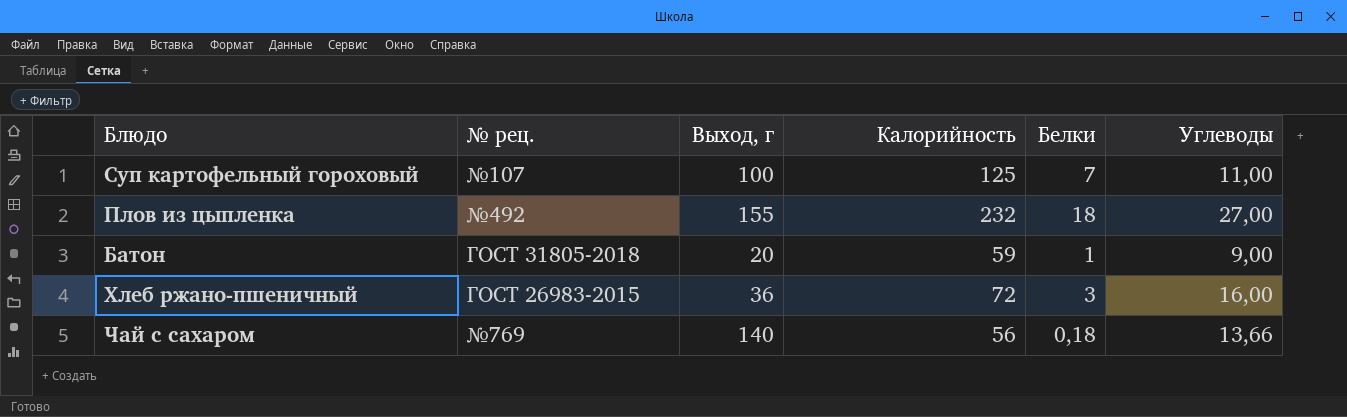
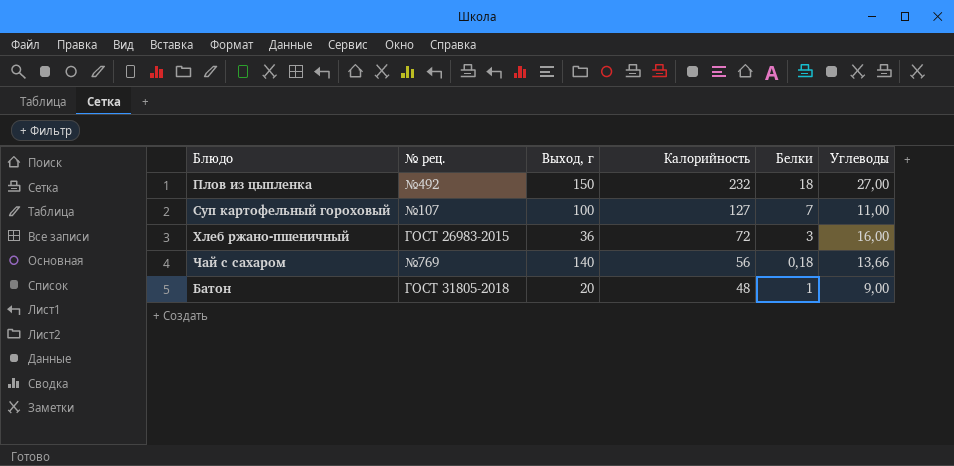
row order: none -> Калорийность descending
Плов из цыпленка | Выход, г: 155 -> 150
Суп картофельный гороховый | Калорийность: 125 -> 127
Батон | Калорийность: 59 -> 48

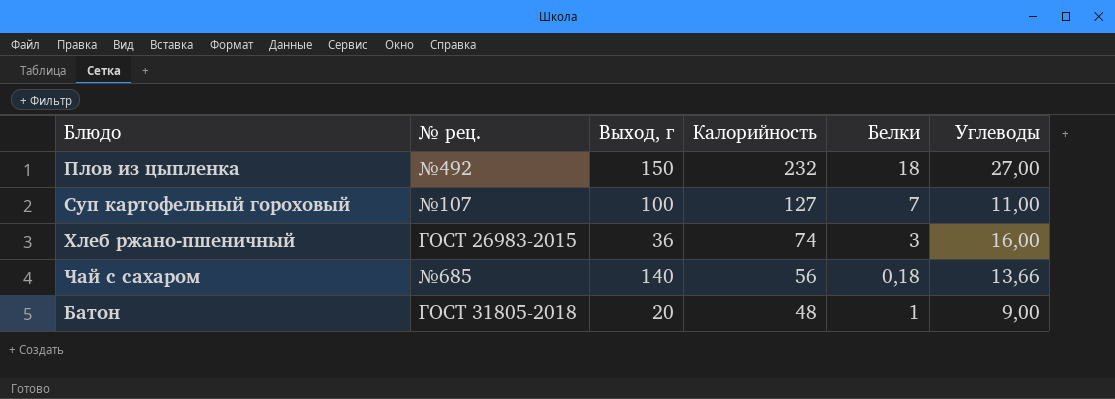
Хлеб ржано-пшеничный | Калорийность: 72 -> 74
Чай с сахаром | № рец.: №769 -> №685

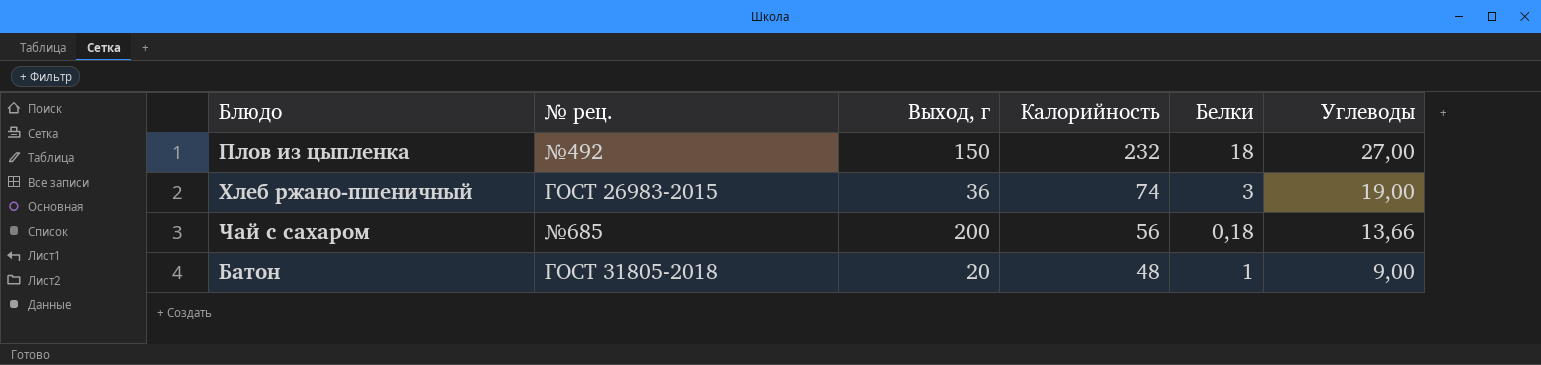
row Суп картофельный гороховый: №107 | 100 | 127 | 7 | 11,00 -> none
Хлеб ржано-пшеничный | Углеводы: 16,00 -> 19,00
Чай с сахаром | Выход, г: 140 -> 200

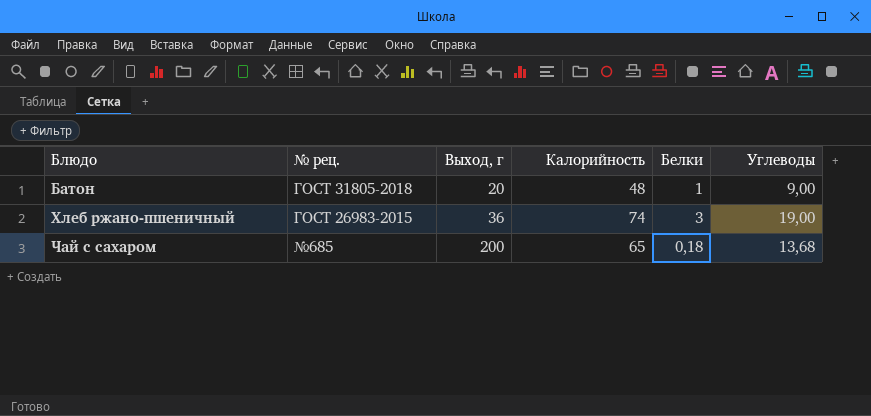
row order: Калорийность descending -> Блюдо ascending
row Плов из цыпленка: №492 | 150 | 232 | 18 | 27,00 -> none
Чай с сахаром | Калорийность: 56 -> 65
Чай с сахаром | Углеводы: 13,66 -> 13,68

